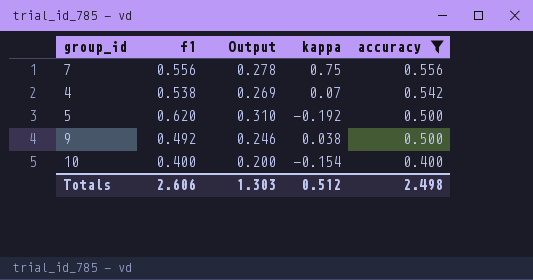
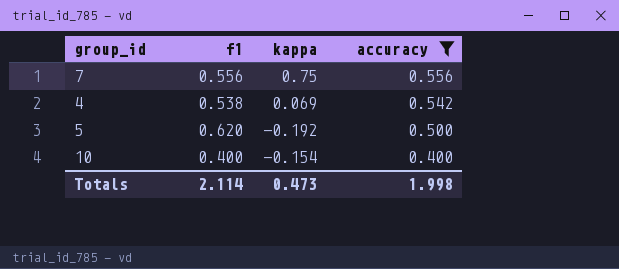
column Output | formula: [f1] * 0.5 -> none
row 9: 0.492 | 0.246 | 0.038 | 0.500 -> none
4 | kappa: 0.07 -> 0.069
Totals | f1: 2.606 -> 2.114
Totals | kappa: 0.512 -> 0.473
Totals | accuracy: 2.498 -> 1.998

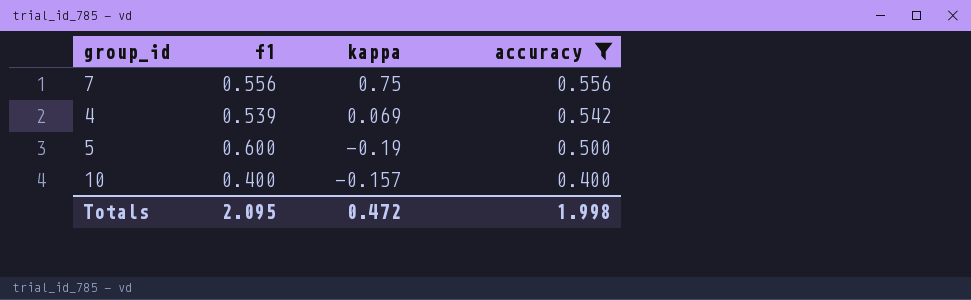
4 | f1: 0.538 -> 0.539
5 | f1: 0.620 -> 0.600
5 | kappa: -0.192 -> -0.19
10 | kappa: -0.154 -> -0.157
Totals | f1: 2.114 -> 2.095
Totals | kappa: 0.473 -> 0.472

